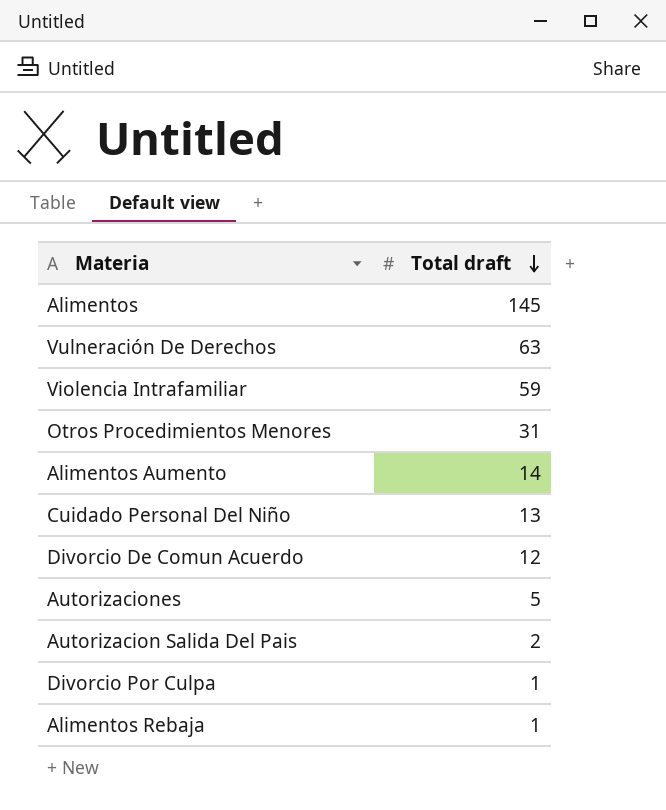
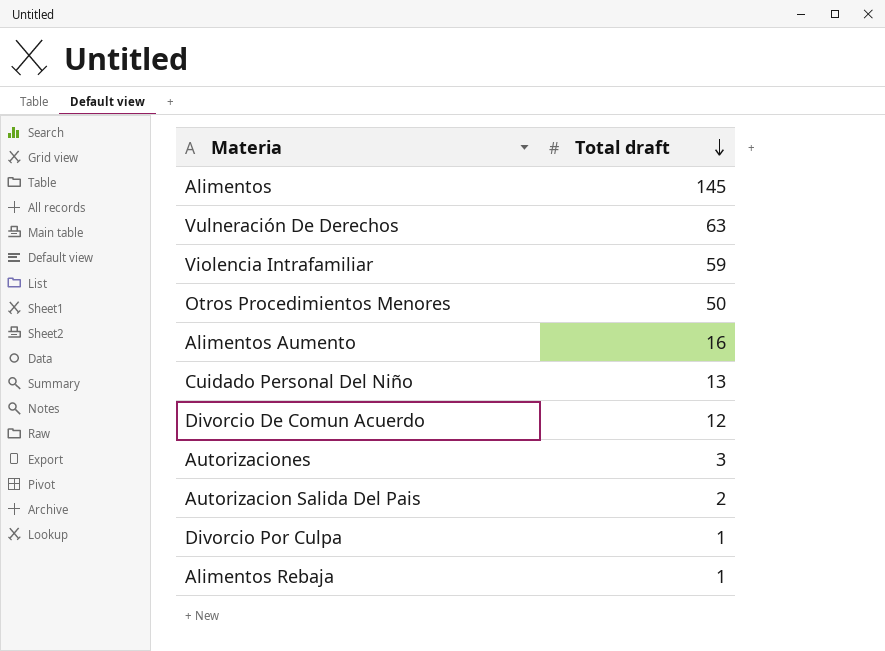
Otros Procedimientos Menores | Total draft: 31 -> 50
Alimentos Aumento | Total draft: 14 -> 16
Autorizaciones | Total draft: 5 -> 3

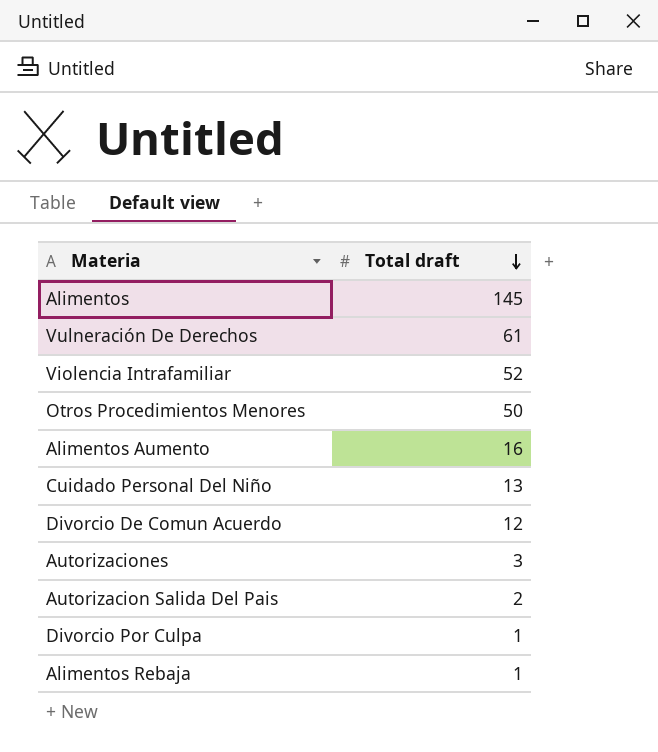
Vulneración De Derechos | Total draft: 63 -> 61
Violencia Intrafamiliar | Total draft: 59 -> 52

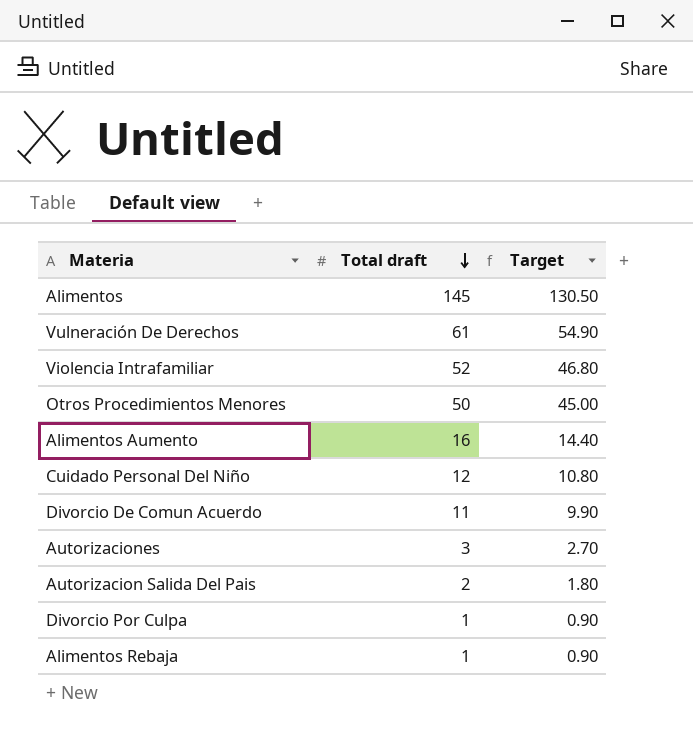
column Target | formula: none -> [Total draft] * 0.9
Cuidado Personal Del Niño | Total draft: 13 -> 12
Divorcio De Comun Acuerdo | Total draft: 12 -> 11

